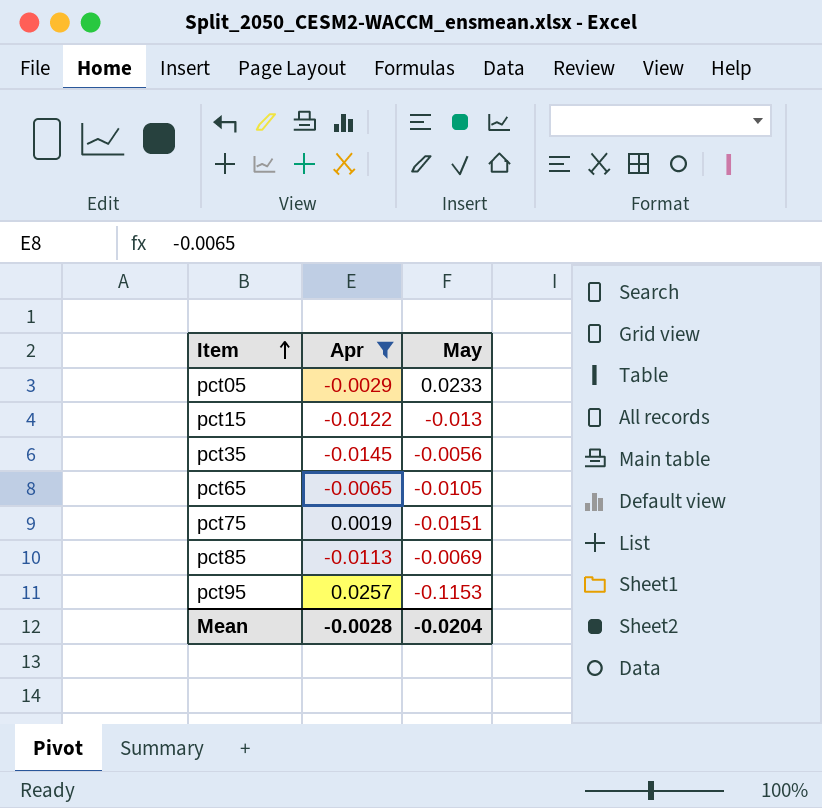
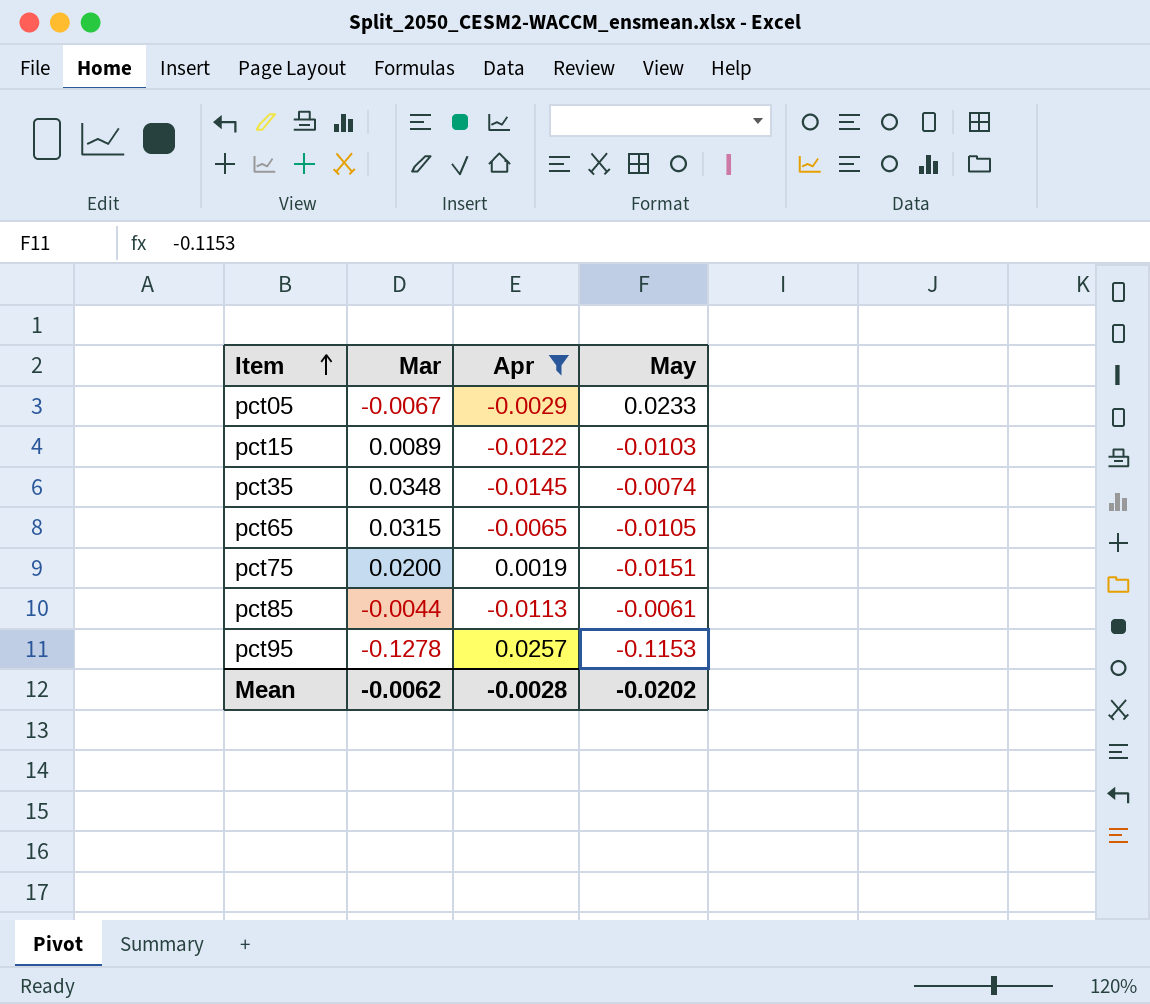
column Mar | position: none -> 2
pct15 | May: -0.013 -> -0.0103
pct35 | May: -0.0056 -> -0.0074
pct85 | May: -0.0069 -> -0.0061
Mean | May: -0.0204 -> -0.0202

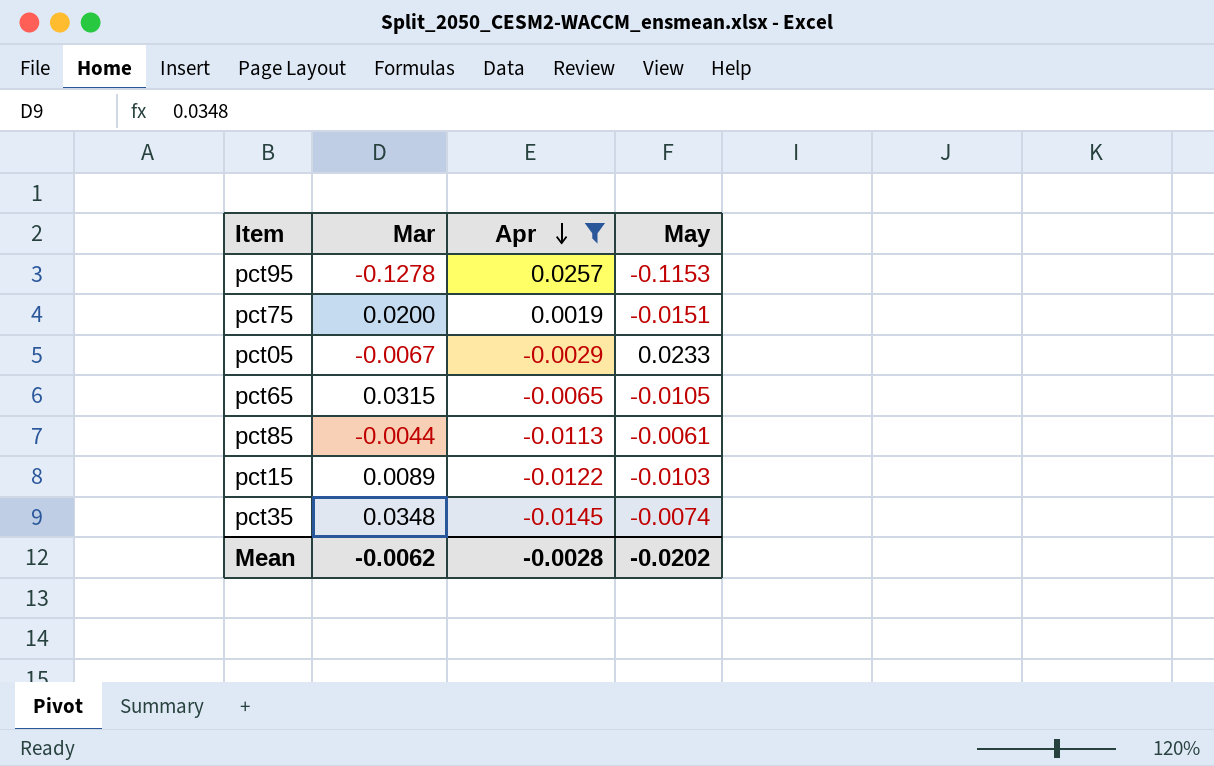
row order: Item ascending -> Apr descending

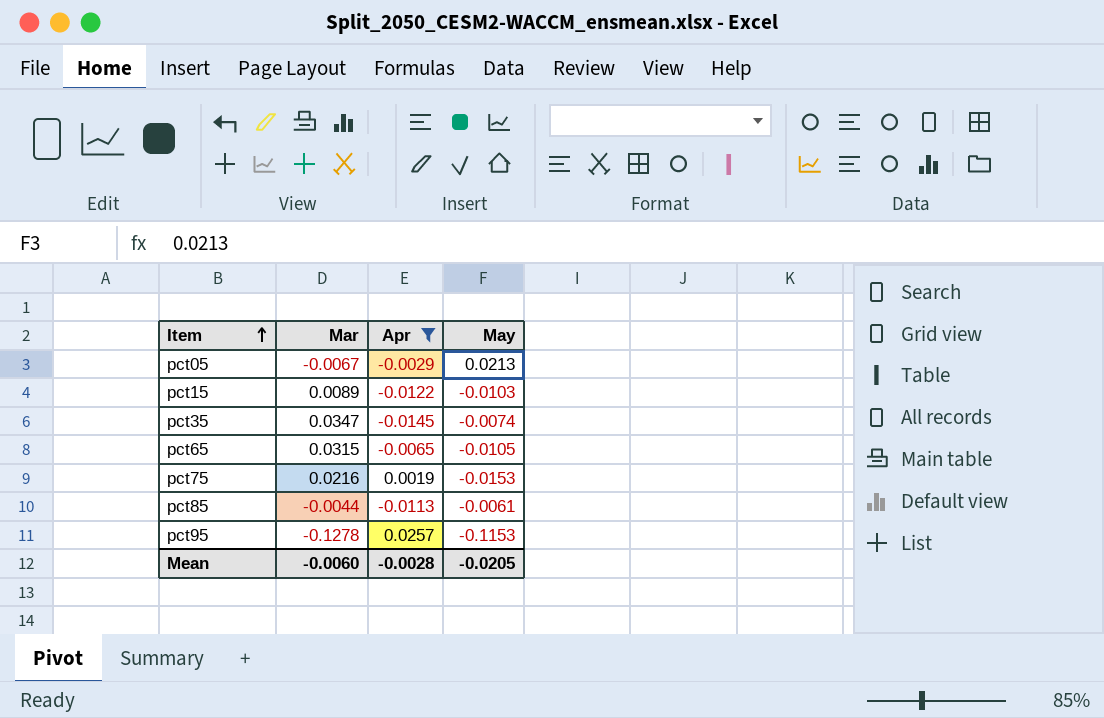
row order: Apr descending -> Item ascending
pct05 | May: 0.0233 -> 0.0213
pct35 | Mar: 0.0348 -> 0.0347
pct75 | Mar: 0.0200 -> 0.0216
pct75 | May: -0.0151 -> -0.0153
Mean | Mar: -0.0062 -> -0.0060
Mean | May: -0.0202 -> -0.0205

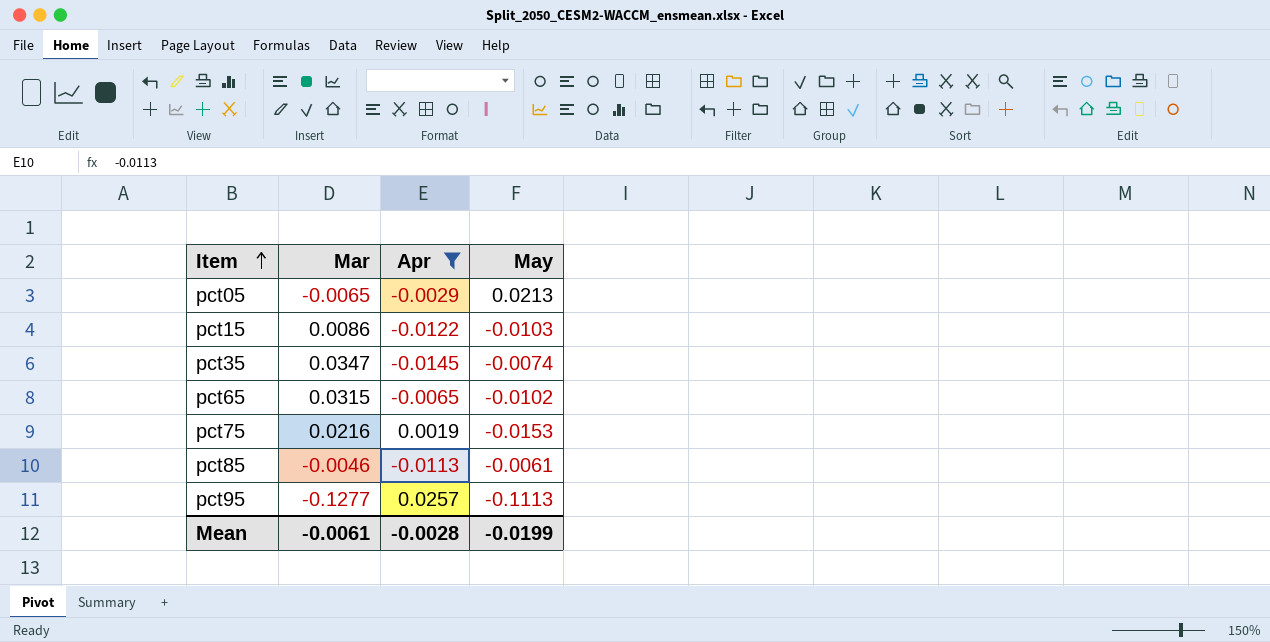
pct05 | Mar: -0.0067 -> -0.0065
pct15 | Mar: 0.0089 -> 0.0086
pct65 | May: -0.0105 -> -0.0102
pct85 | Mar: -0.0044 -> -0.0046
pct95 | Mar: -0.1278 -> -0.1277
pct95 | May: -0.1153 -> -0.1113
Mean | Mar: -0.0060 -> -0.0061
Mean | May: -0.0205 -> -0.0199

